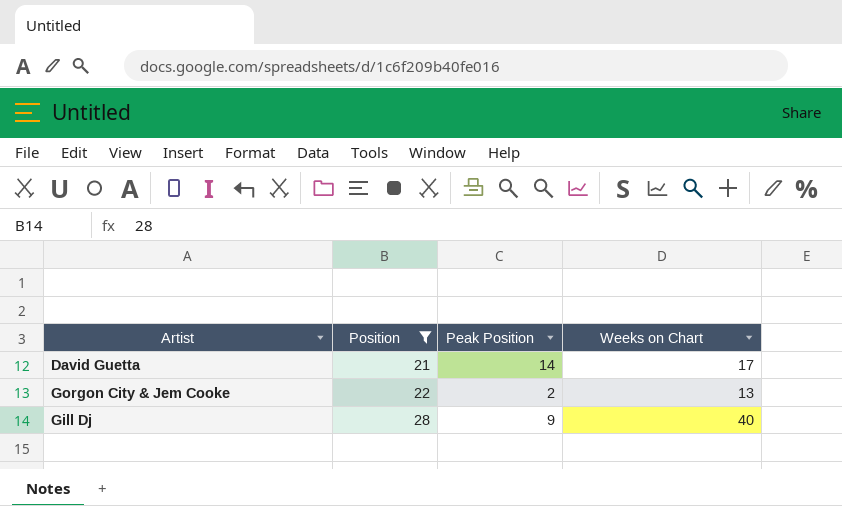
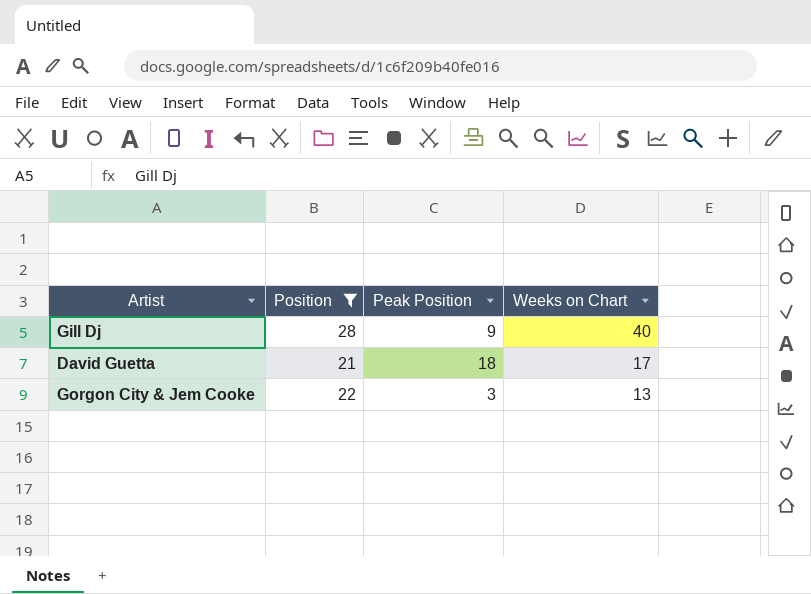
row order: Position ascending -> Weeks on Chart descending
David Guetta | Peak Position: 14 -> 18
Gorgon City & Jem Cooke | Peak Position: 2 -> 3

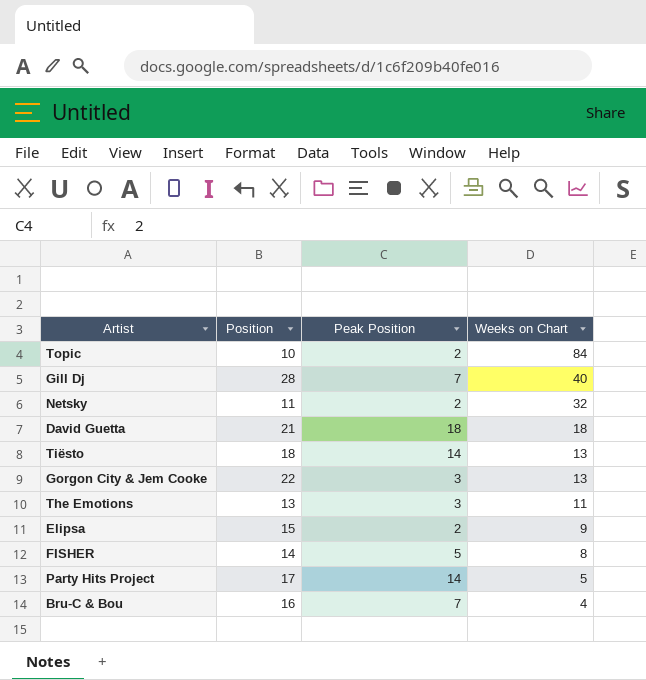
filter: Position >= 21 -> none
Gill Dj | Peak Position: 9 -> 7
David Guetta | Weeks on Chart: 17 -> 18

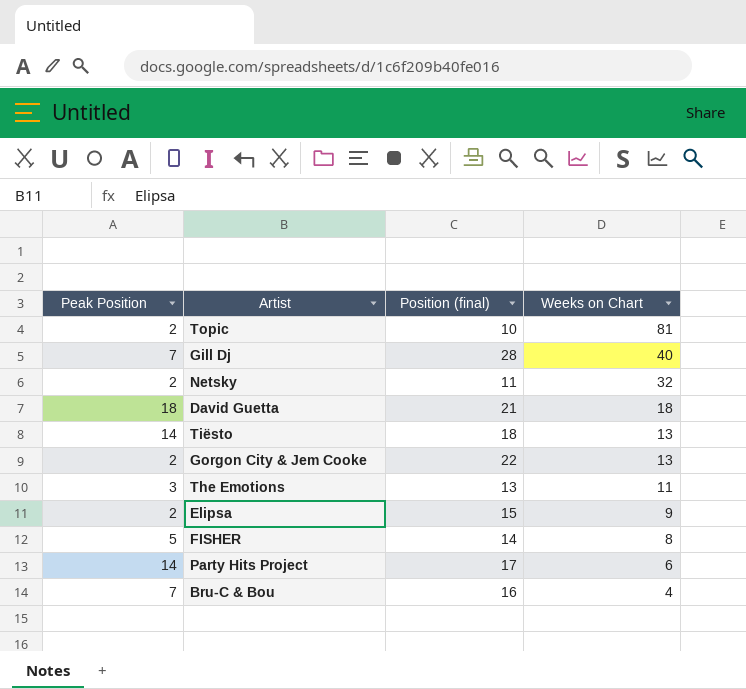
column Peak Position | position: 3 -> 1
column name: Position -> Position (final)
Topic | Weeks on Chart: 84 -> 81
Gorgon City & Jem Cooke | Peak Position: 3 -> 2
Party Hits Project | Weeks on Chart: 5 -> 6

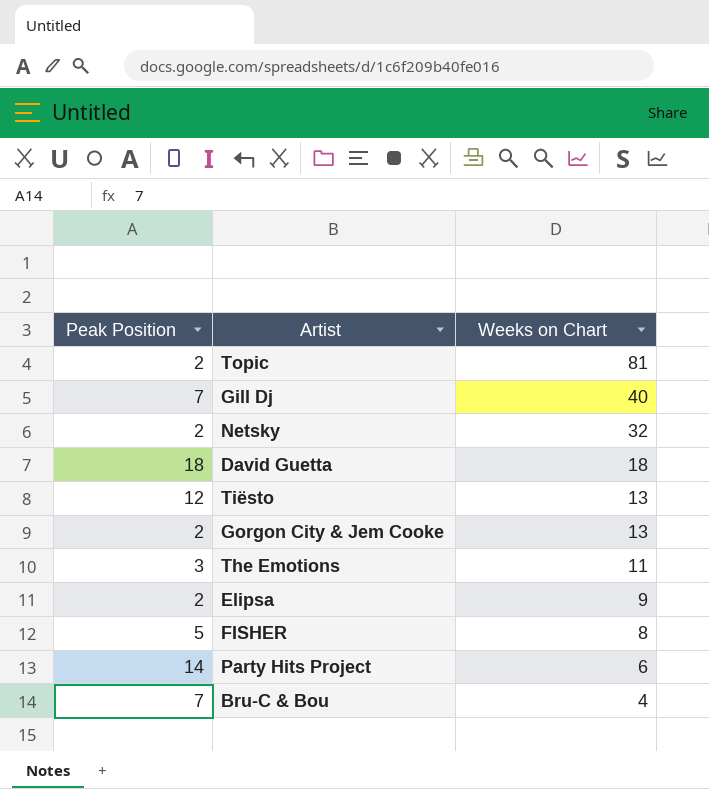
column Position (final) | position: 3 -> none
Tiësto | Peak Position: 14 -> 12

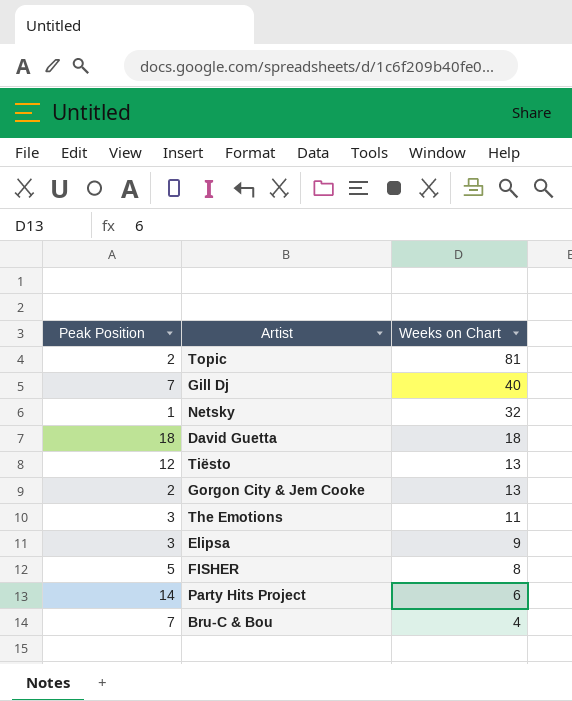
Netsky | Peak Position: 2 -> 1
Elipsa | Peak Position: 2 -> 3

